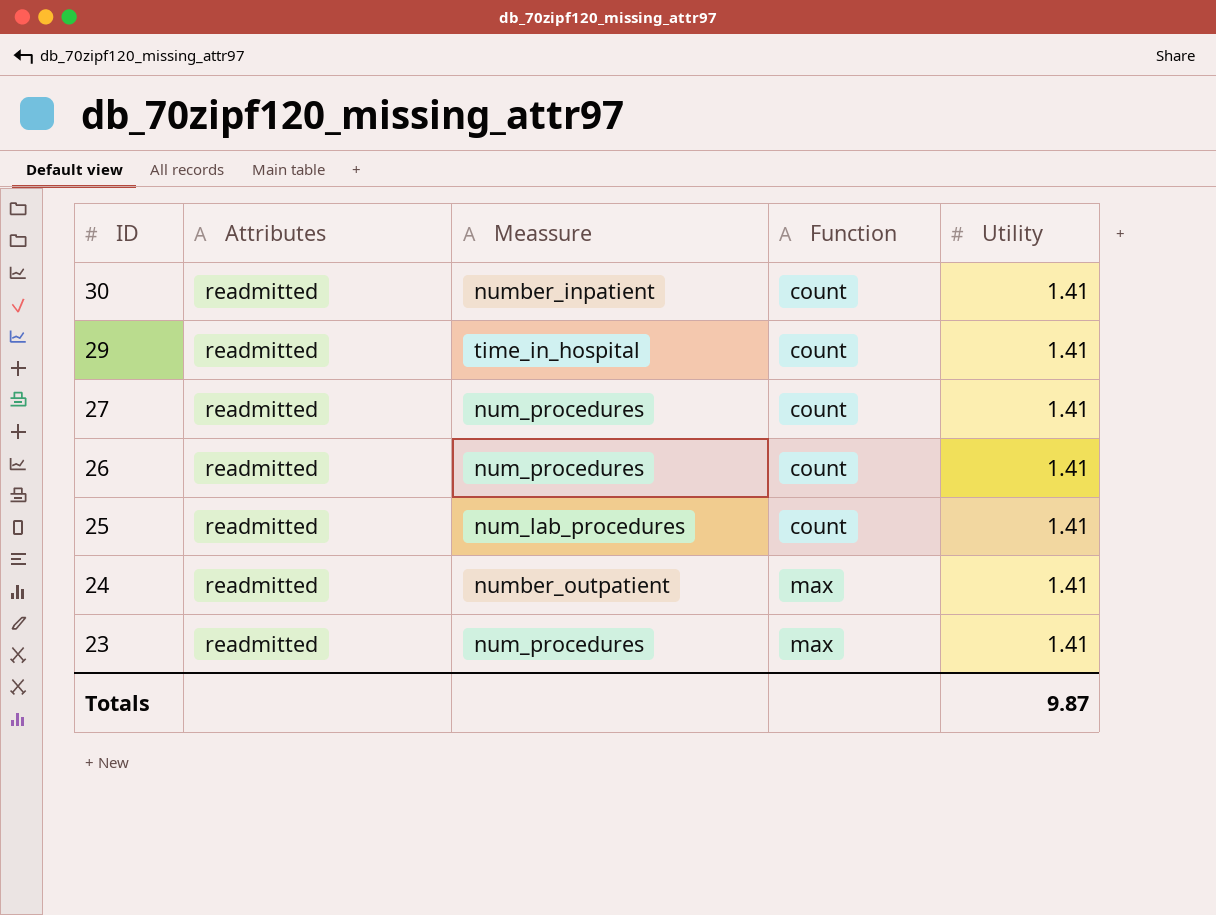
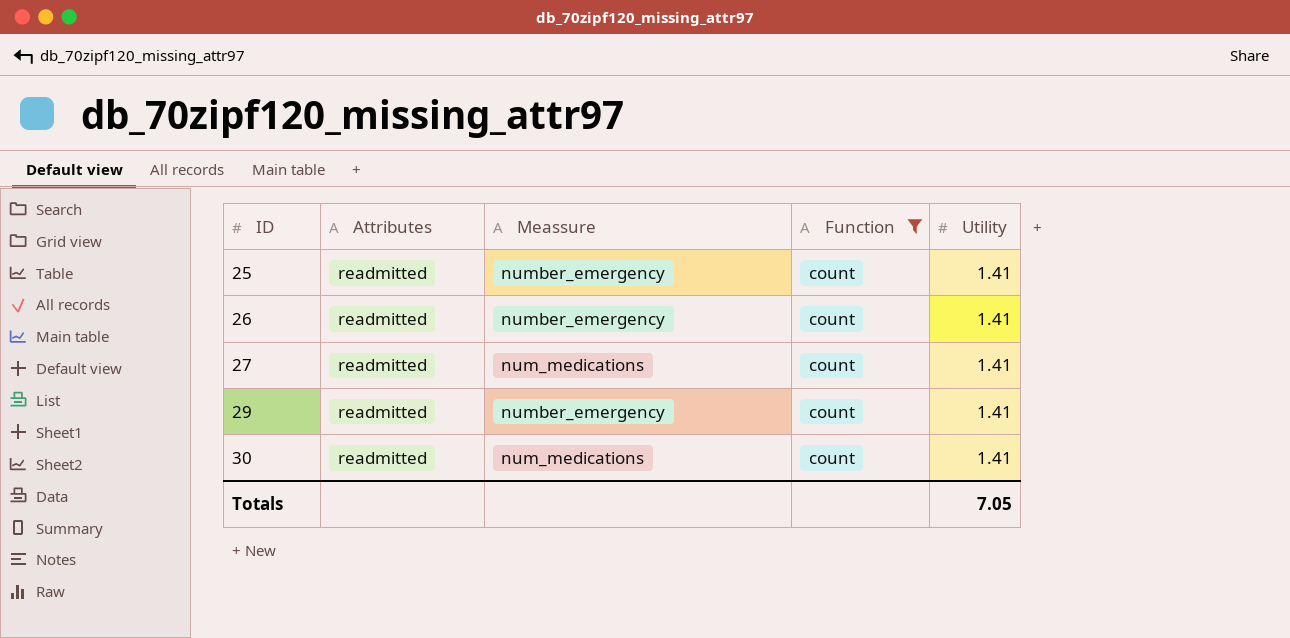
filter: none -> Function = count
row order: ID descending -> ID ascending
25 | Meassure: num_lab_procedures -> number_emergency
26 | Meassure: num_procedures -> number_emergency
27 | Meassure: num_procedures -> num_medications
29 | Meassure: time_in_hospital -> number_emergency
30 | Meassure: number_inpatient -> num_medications
Totals | Utility: 9.87 -> 7.05

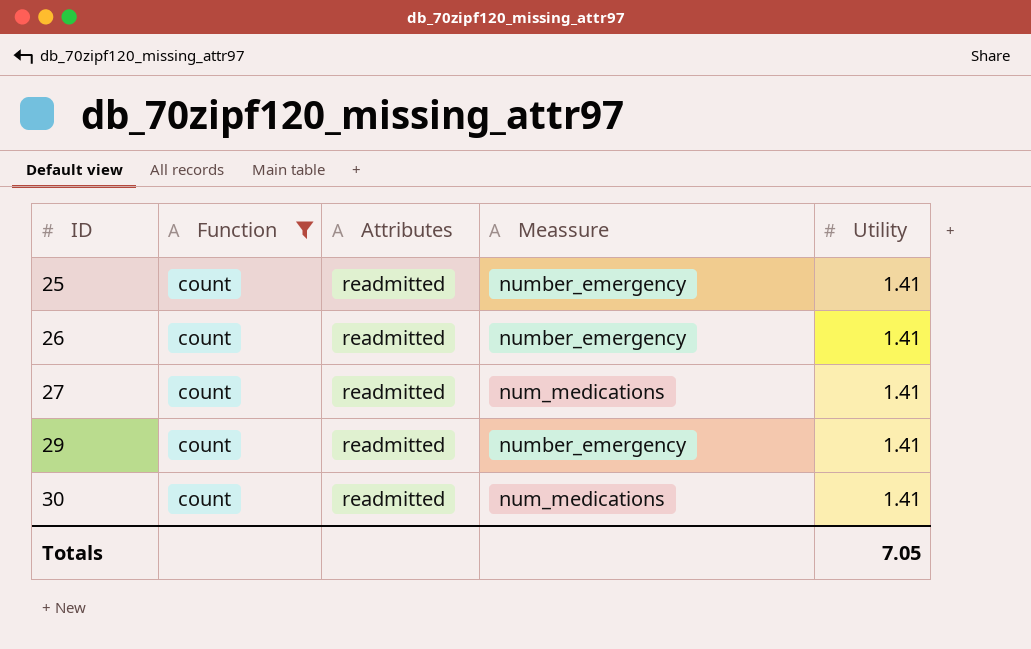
column Function | position: 4 -> 2

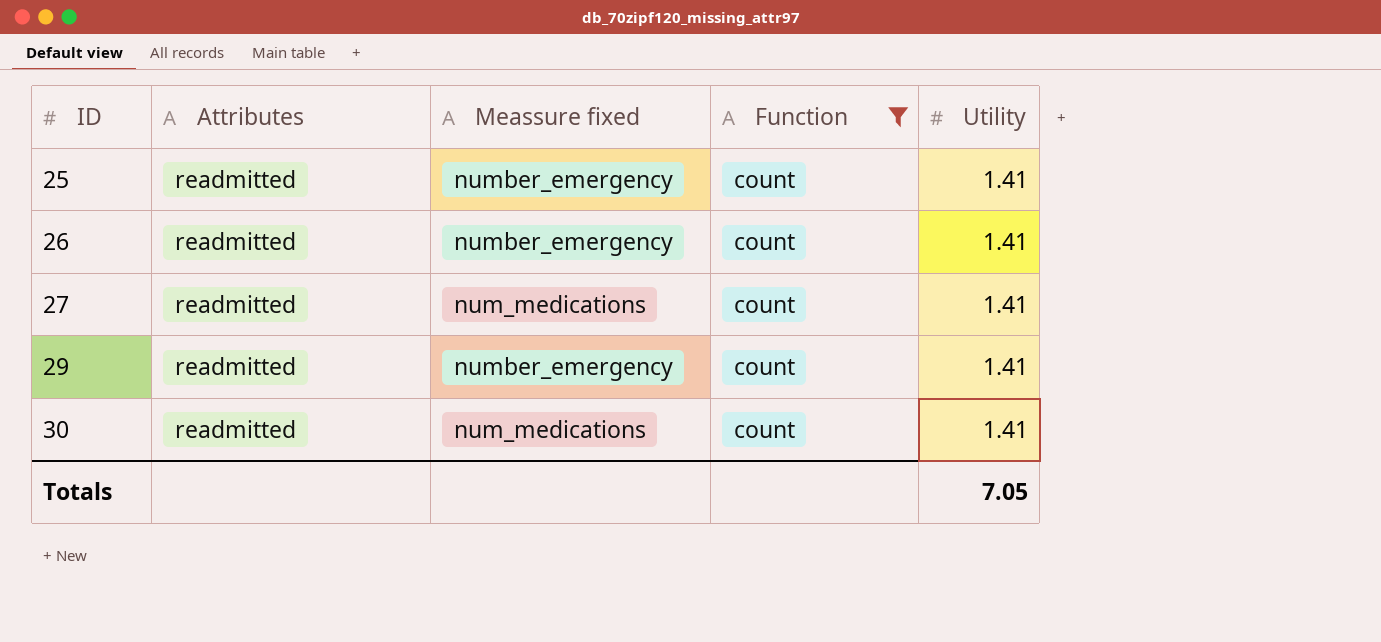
column name: Meassure -> Meassure fixed
column Function | position: 2 -> 4

